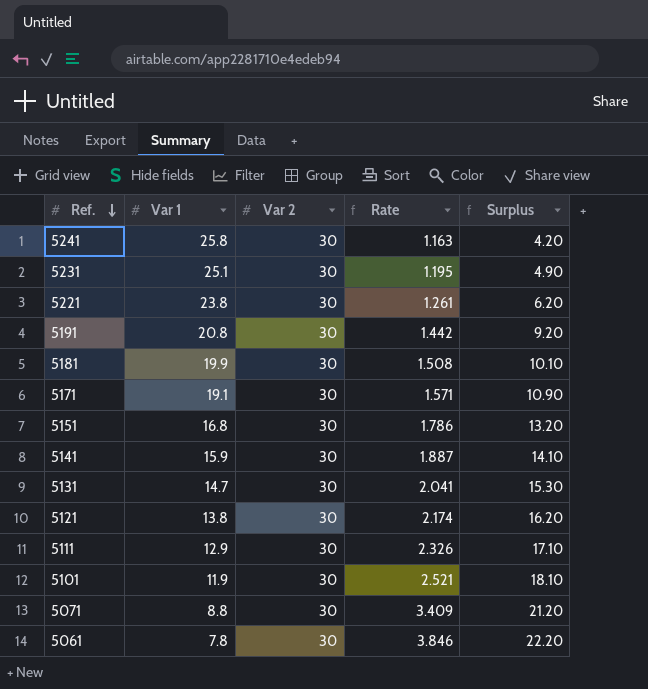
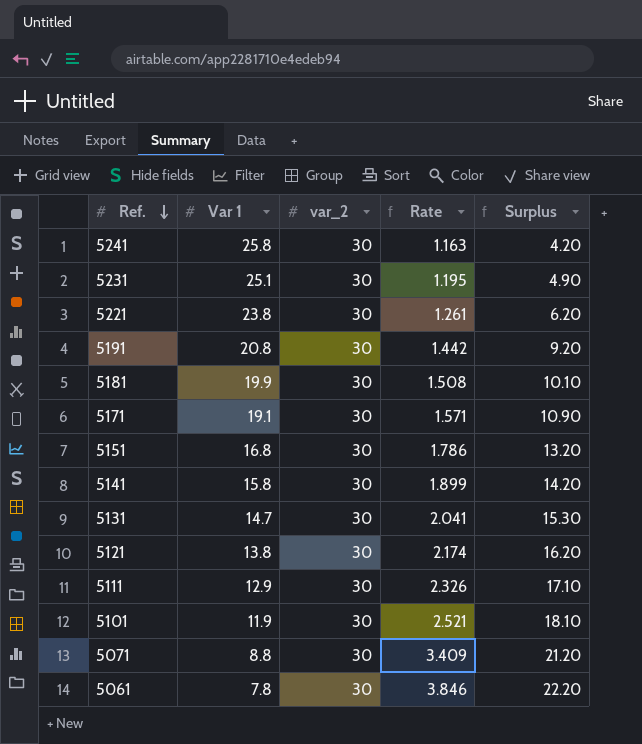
column name: Var 2 -> var_2
5141 | Var 1: 15.9 -> 15.8
5141 | Rate: 1.887 -> 1.899
5141 | Surplus: 14.10 -> 14.20

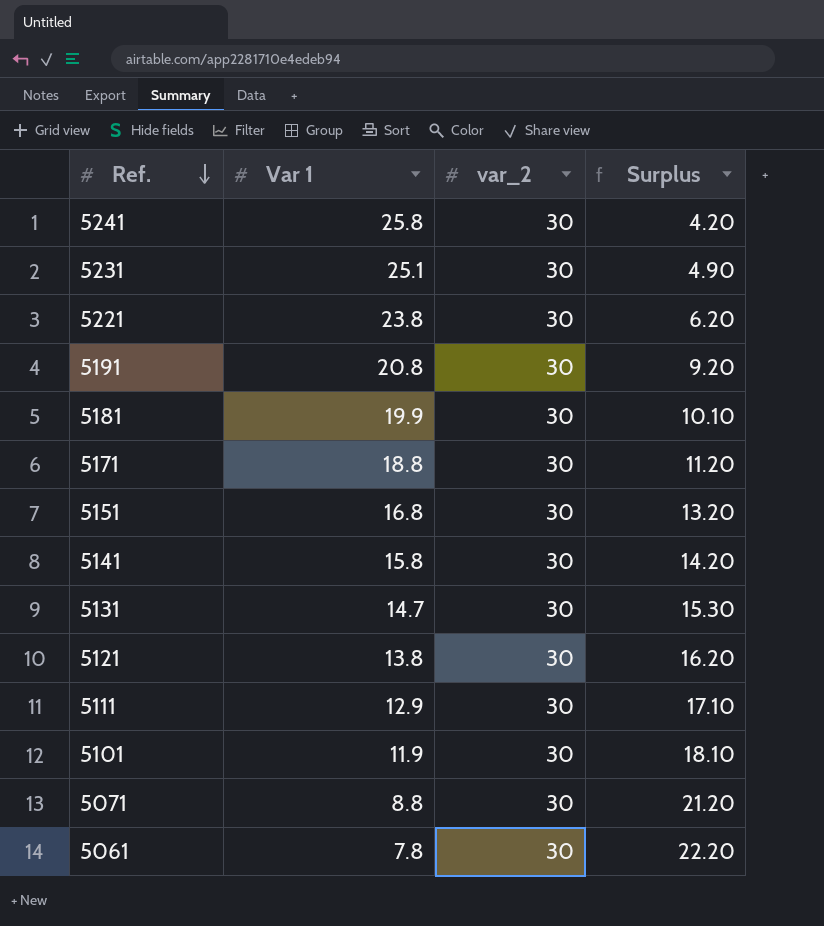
column Rate | formula: [var_2] / [Var 1] -> none
5171 | Var 1: 19.1 -> 18.8
5171 | Surplus: 10.90 -> 11.20

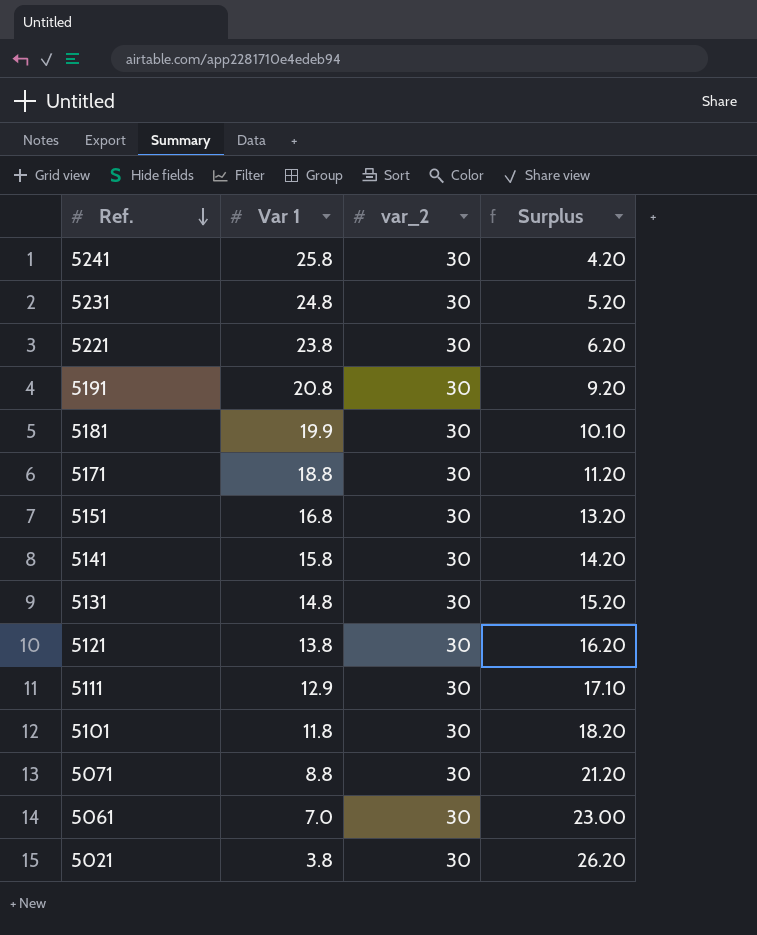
5231 | Var 1: 25.1 -> 24.8
5231 | Surplus: 4.90 -> 5.20
5131 | Var 1: 14.7 -> 14.8
5131 | Surplus: 15.30 -> 15.20
5101 | Var 1: 11.9 -> 11.8
5101 | Surplus: 18.10 -> 18.20
5061 | Var 1: 7.8 -> 7.0
5061 | Surplus: 22.20 -> 23.00
row 5021: none -> 3.8 | 30 | 26.20

